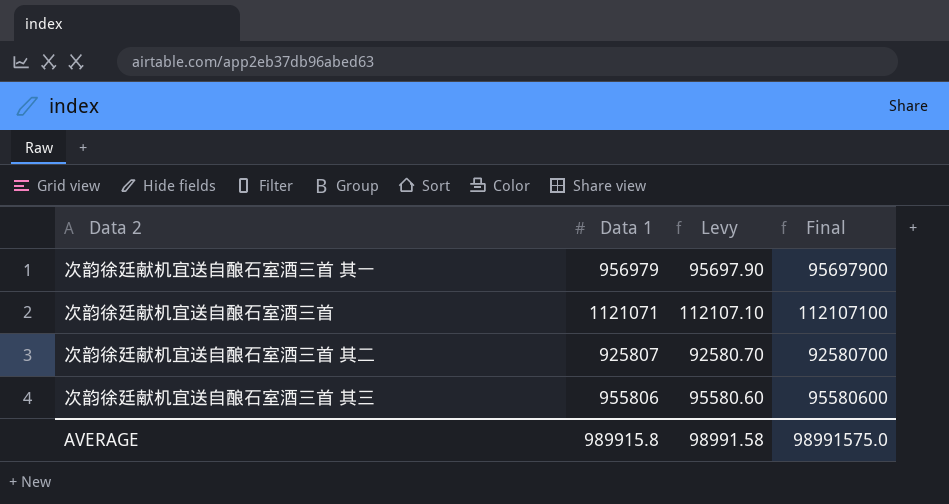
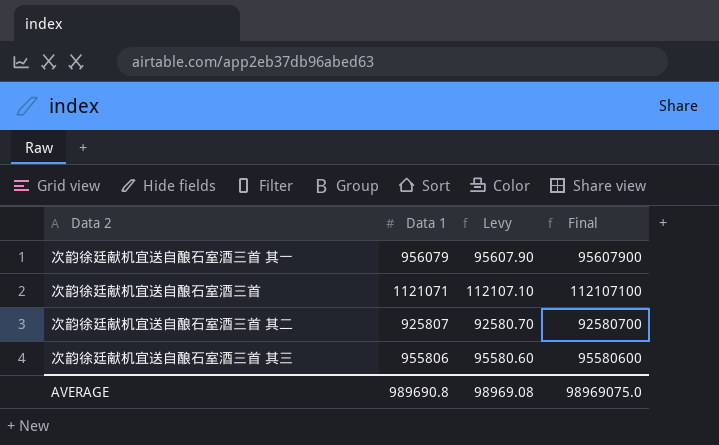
次韵徐廷献机宜送自酿石室酒三首 其一 | Data 1: 956979 -> 956079
次韵徐廷献机宜送自酿石室酒三首 其一 | Levy: 95697.90 -> 95607.90
次韵徐廷献机宜送自酿石室酒三首 其一 | Final: 95697900 -> 95607900
AVERAGE | Data 1: 989915.8 -> 989690.8
AVERAGE | Levy: 98991.58 -> 98969.08
AVERAGE | Final: 98991575.0 -> 98969075.0

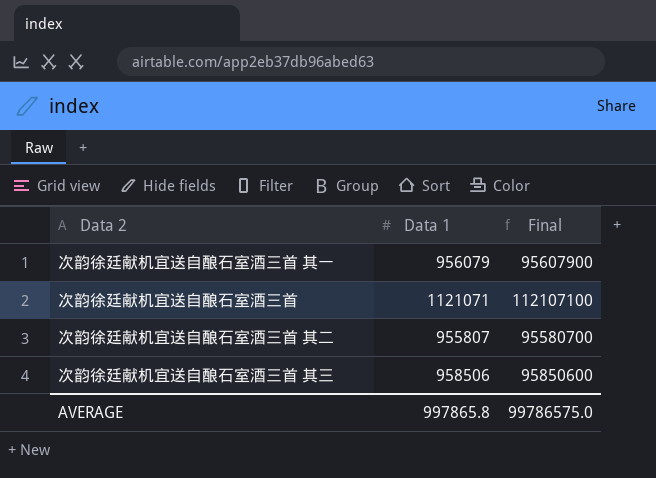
column Levy | formula: [Data 1] * 0.1 -> none
次韵徐廷献机宜送自酿石室酒三首 其二 | Data 1: 925807 -> 955807
次韵徐廷献机宜送自酿石室酒三首 其二 | Final: 92580700 -> 95580700
次韵徐廷献机宜送自酿石室酒三首 其三 | Data 1: 955806 -> 958506
次韵徐廷献机宜送自酿石室酒三首 其三 | Final: 95580600 -> 95850600
AVERAGE | Data 1: 989690.8 -> 997865.8
AVERAGE | Final: 98969075.0 -> 99786575.0

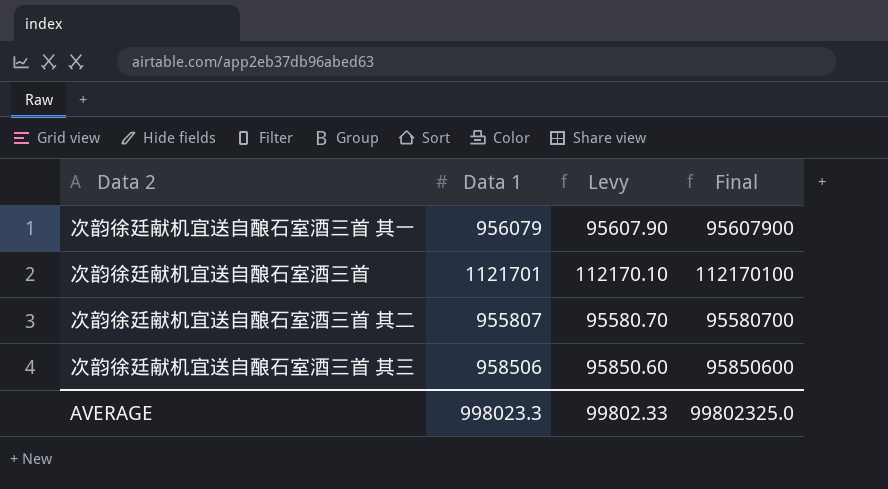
column Levy | formula: none -> [Data 1] * 0.1
次韵徐廷献机宜送自酿石室酒三首 | Data 1: 1121071 -> 1121701
次韵徐廷献机宜送自酿石室酒三首 | Final: 112107100 -> 112170100
AVERAGE | Data 1: 997865.8 -> 998023.3
AVERAGE | Final: 99786575.0 -> 99802325.0

